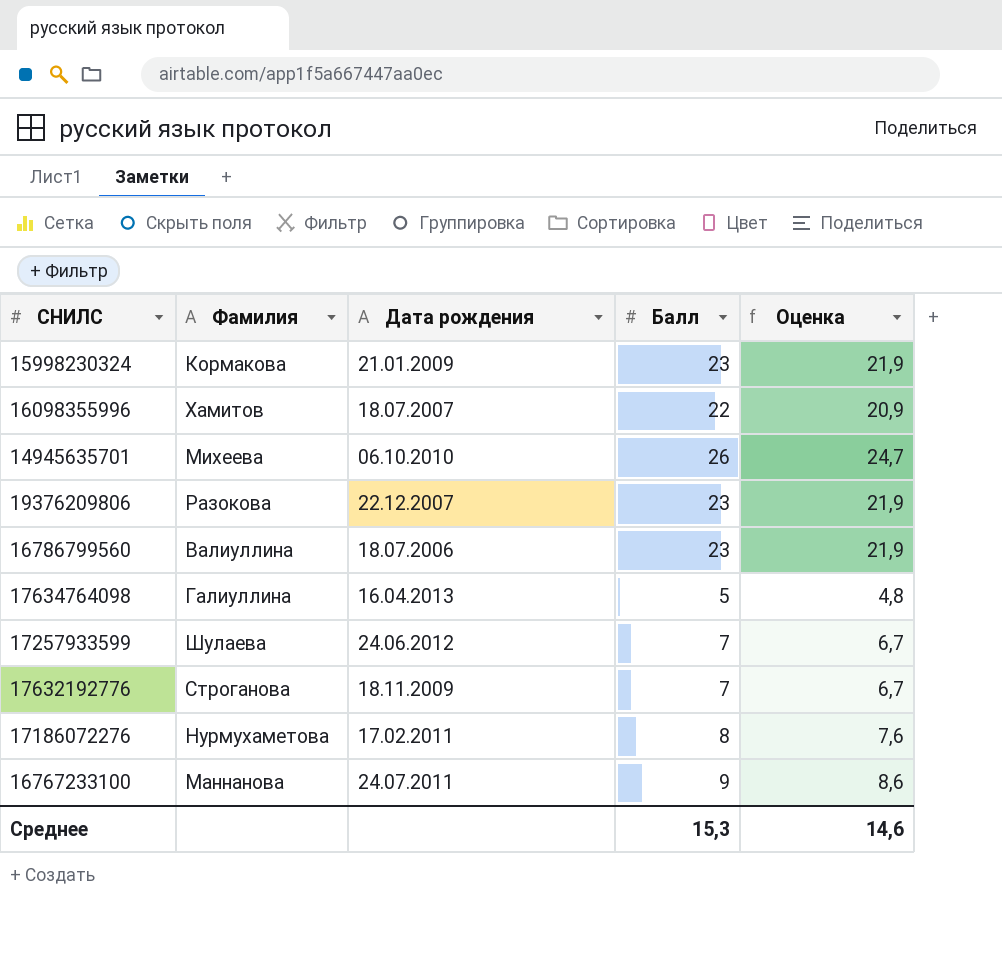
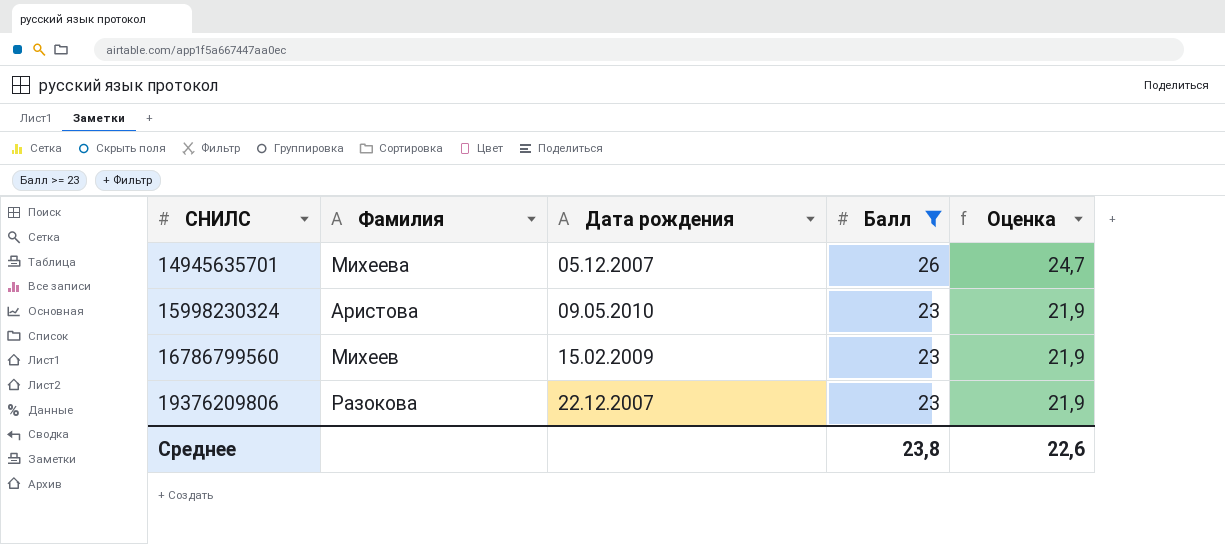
filter: none -> Балл >= 23
row order: none -> СНИЛС ascending
14945635701 | Дата рождения: 06.10.2010 -> 05.12.2007
15998230324 | Фамилия: Кормакова -> Аристова
15998230324 | Дата рождения: 21.01.2009 -> 09.05.2010
16786799560 | Фамилия: Валиуллина -> Михеев
16786799560 | Дата рождения: 18.07.2006 -> 15.02.2009
Среднее | Балл: 15,3 -> 23,8
Среднее | Оценка: 14,6 -> 22,6

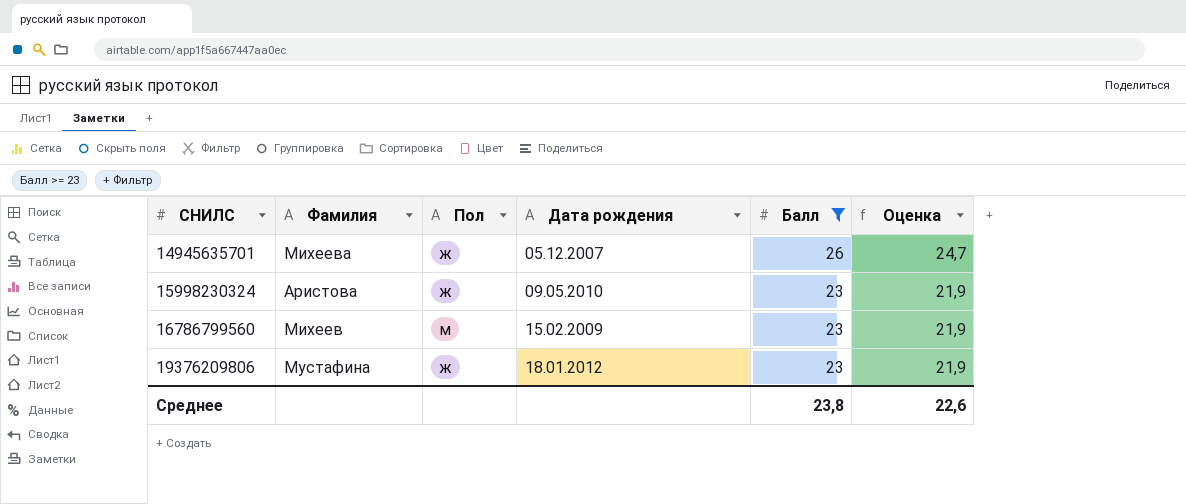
column Пол | position: none -> 3
19376209806 | Фамилия: Разокова -> Мустафина
19376209806 | Дата рождения: 22.12.2007 -> 18.01.2012

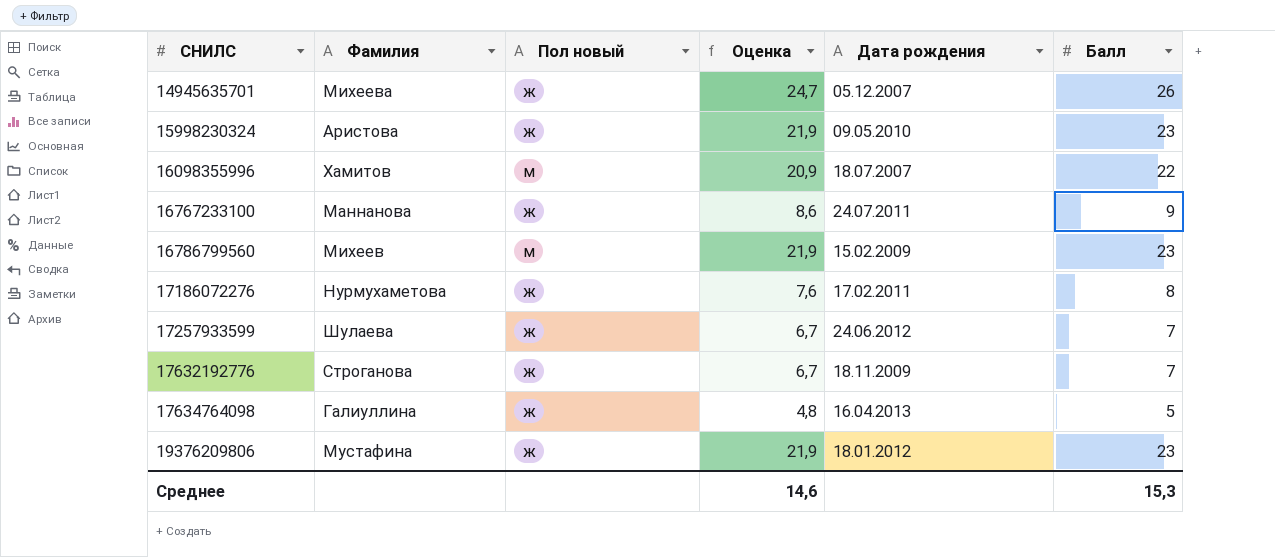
filter: Балл >= 23 -> none
column name: Пол -> Пол новый
column Оценка | position: 6 -> 4
Среднее | Оценка: 22,6 -> 14,6
Среднее | Балл: 23,8 -> 15,3

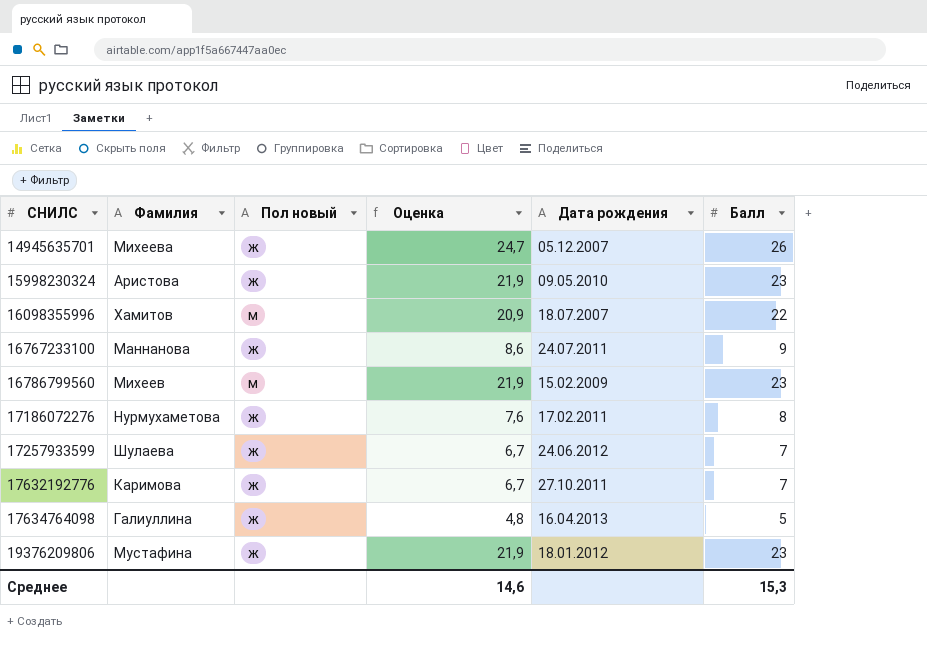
17632192776 | Фамилия: Строганова -> Каримова
17632192776 | Дата рождения: 18.11.2009 -> 27.10.2011

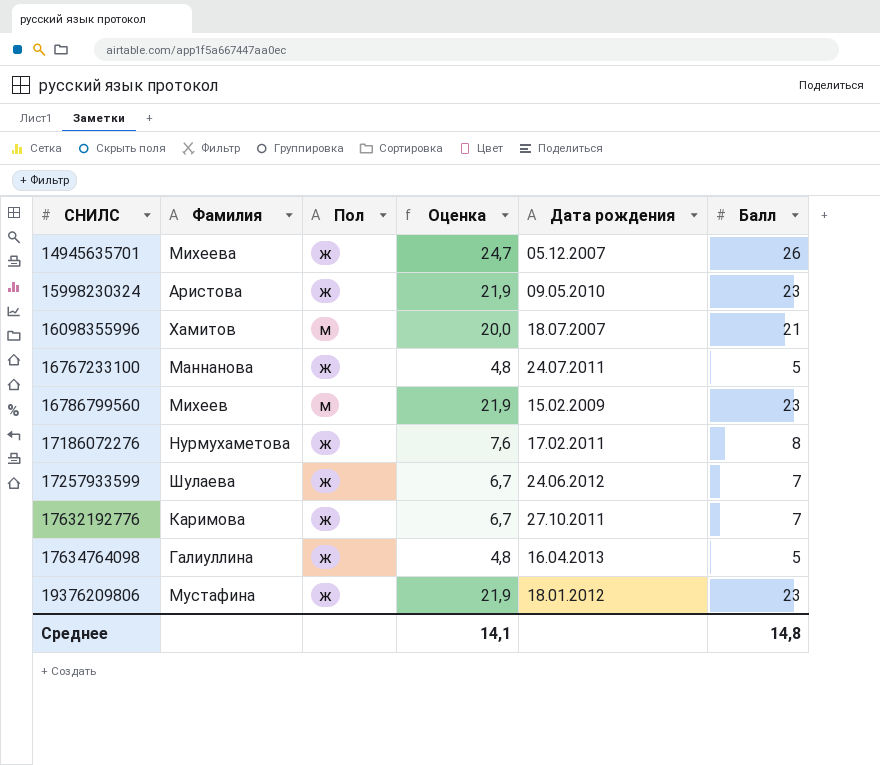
column name: Пол новый -> Пол
16098355996 | Оценка: 20,9 -> 20,0
16098355996 | Балл: 22 -> 21
16767233100 | Оценка: 8,6 -> 4,8
16767233100 | Балл: 9 -> 5
Среднее | Оценка: 14,6 -> 14,1
Среднее | Балл: 15,3 -> 14,8

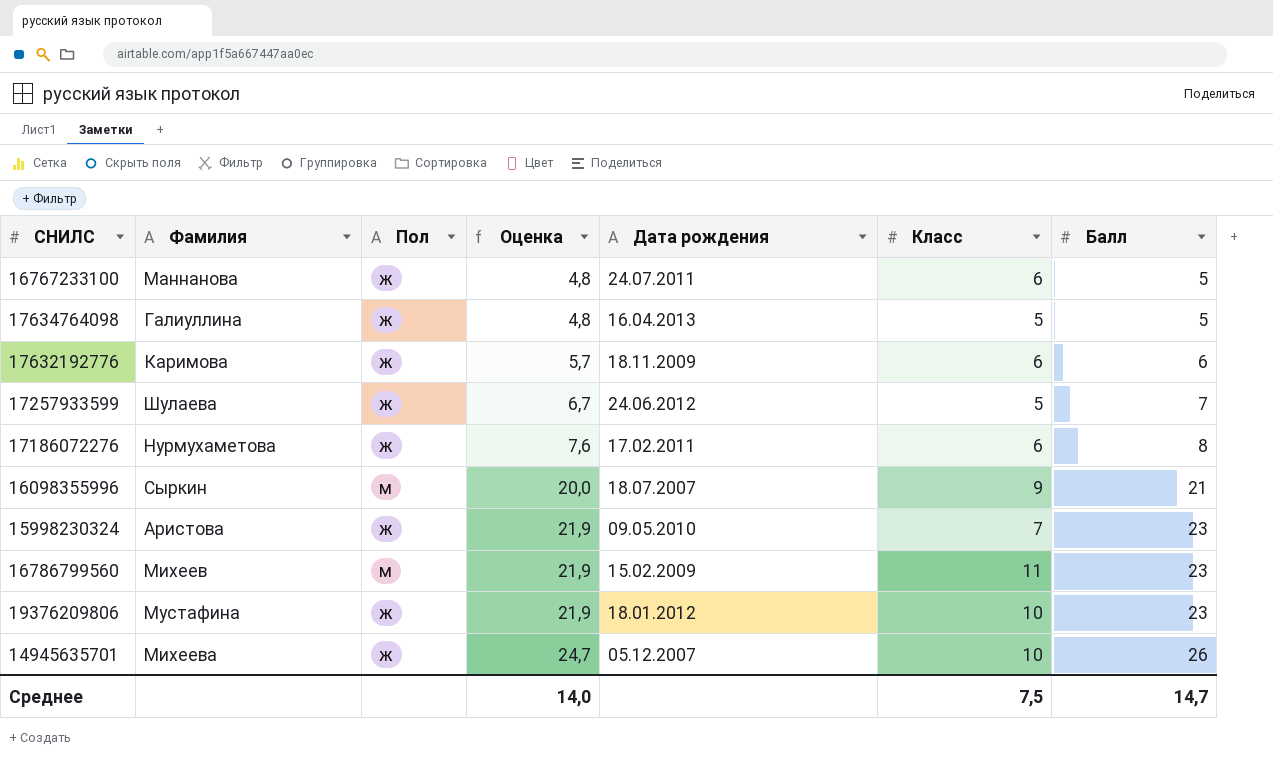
row order: СНИЛС ascending -> Оценка ascending
column Класс | position: none -> 6
17632192776 | Оценка: 6,7 -> 5,7
17632192776 | Дата рождения: 27.10.2011 -> 18.11.2009
17632192776 | Балл: 7 -> 6
16098355996 | Фамилия: Хамитов -> Сыркин
Среднее | Оценка: 14,1 -> 14,0
Среднее | Балл: 14,8 -> 14,7

